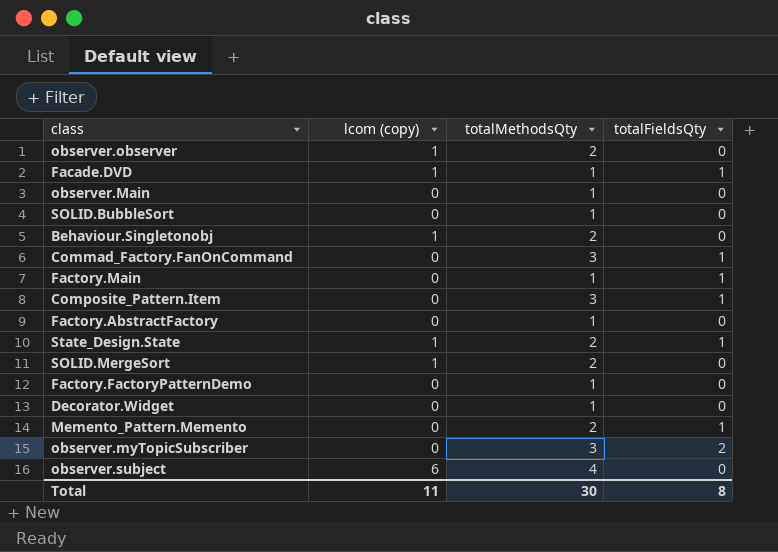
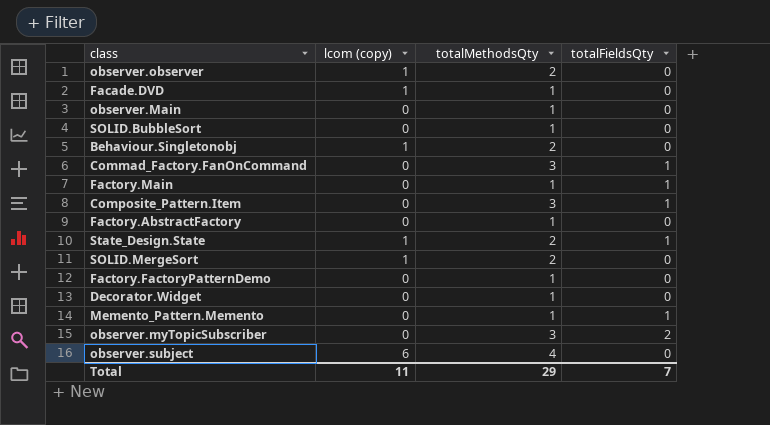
Facade.DVD | totalFieldsQty: 1 -> 0
Memento_Pattern.Memento | totalMethodsQty: 2 -> 1
Total | totalMethodsQty: 30 -> 29
Total | totalFieldsQty: 8 -> 7

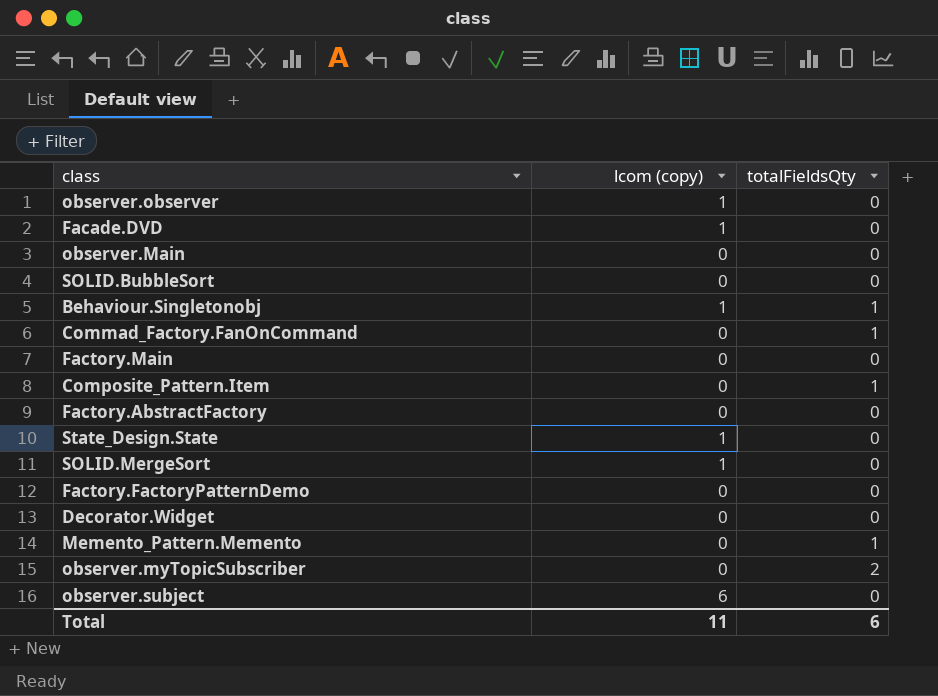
column totalMethodsQty | position: 3 -> none
Behaviour.Singletonobj | totalFieldsQty: 0 -> 1
Factory.Main | totalFieldsQty: 1 -> 0
State_Design.State | totalFieldsQty: 1 -> 0
Total | totalFieldsQty: 7 -> 6

